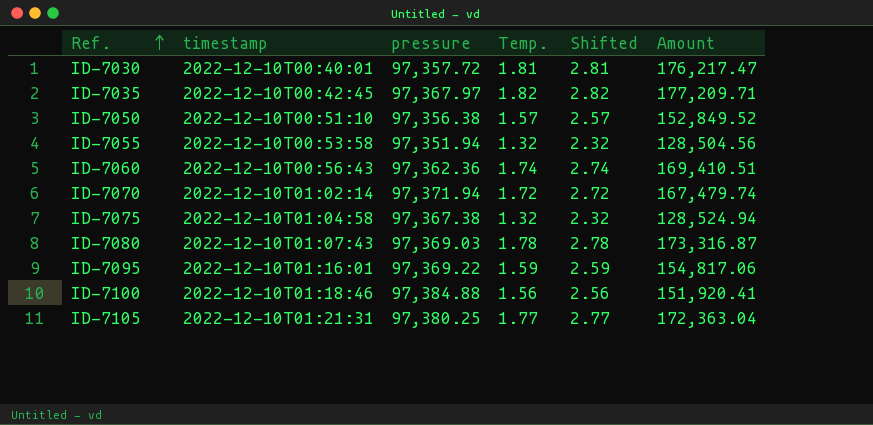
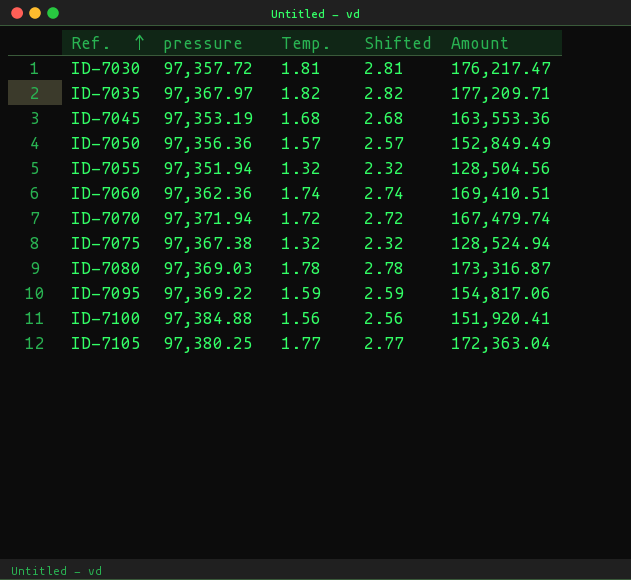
column timestamp | position: 2 -> none
row ID-7045: none -> 97,353.19 | 1.68 | 2.68 | 163,553.36
ID-7050 | pressure: 97,356.38 -> 97,356.36
ID-7050 | Amount: 152,849.52 -> 152,849.49

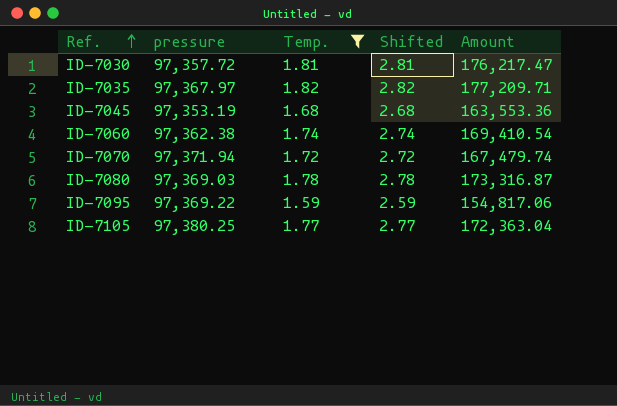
filter: none -> Temp. >= 1.59
ID-7060 | pressure: 97,362.36 -> 97,362.38
ID-7060 | Amount: 169,410.51 -> 169,410.54

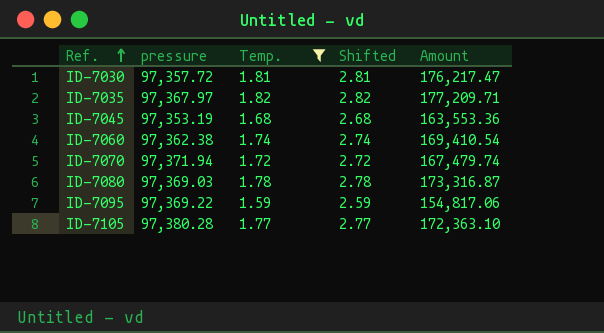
ID-7105 | pressure: 97,380.25 -> 97,380.28
ID-7105 | Amount: 172,363.04 -> 172,363.10

